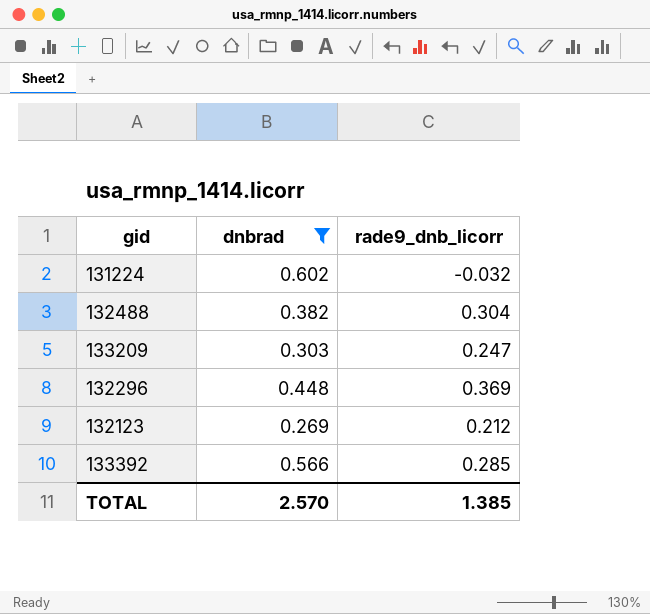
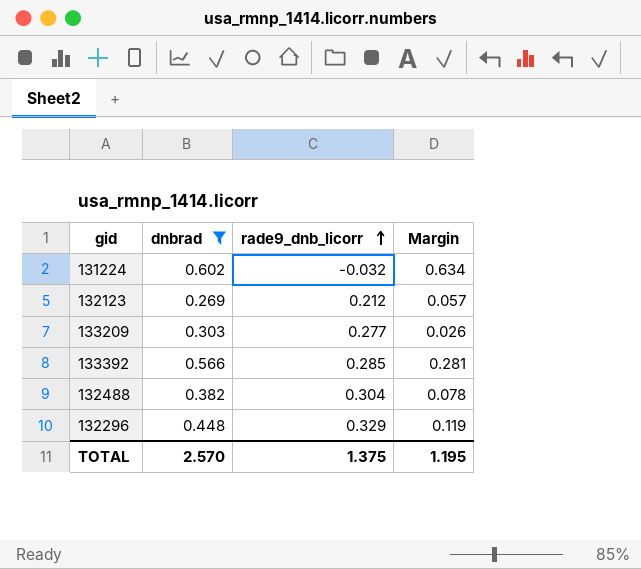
row order: none -> rade9_dnb_licorr ascending
column Margin | formula: none -> [dnbrad] - [rade9_dnb_licorr]
133209 | rade9_dnb_licorr: 0.247 -> 0.277
132296 | rade9_dnb_licorr: 0.369 -> 0.329
TOTAL | rade9_dnb_licorr: 1.385 -> 1.375

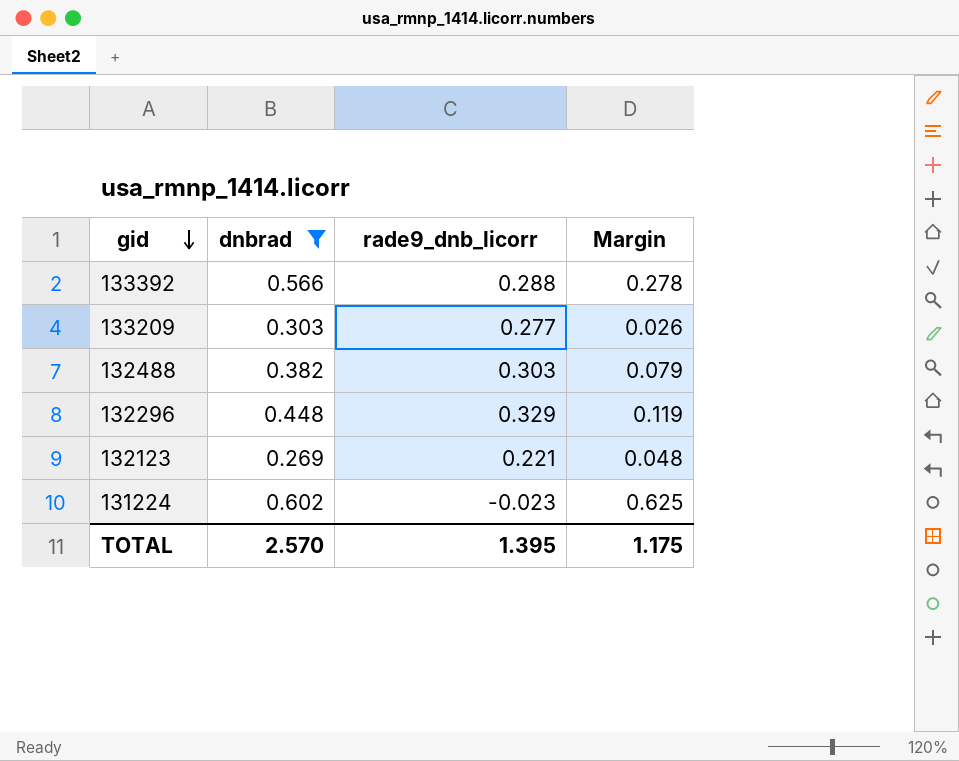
row order: rade9_dnb_licorr ascending -> gid descending
133392 | rade9_dnb_licorr: 0.285 -> 0.288
133392 | Margin: 0.281 -> 0.278
132488 | rade9_dnb_licorr: 0.304 -> 0.303
132488 | Margin: 0.078 -> 0.079
132123 | rade9_dnb_licorr: 0.212 -> 0.221
132123 | Margin: 0.057 -> 0.048
131224 | rade9_dnb_licorr: -0.032 -> -0.023
131224 | Margin: 0.634 -> 0.625
TOTAL | rade9_dnb_licorr: 1.375 -> 1.395
TOTAL | Margin: 1.195 -> 1.175

